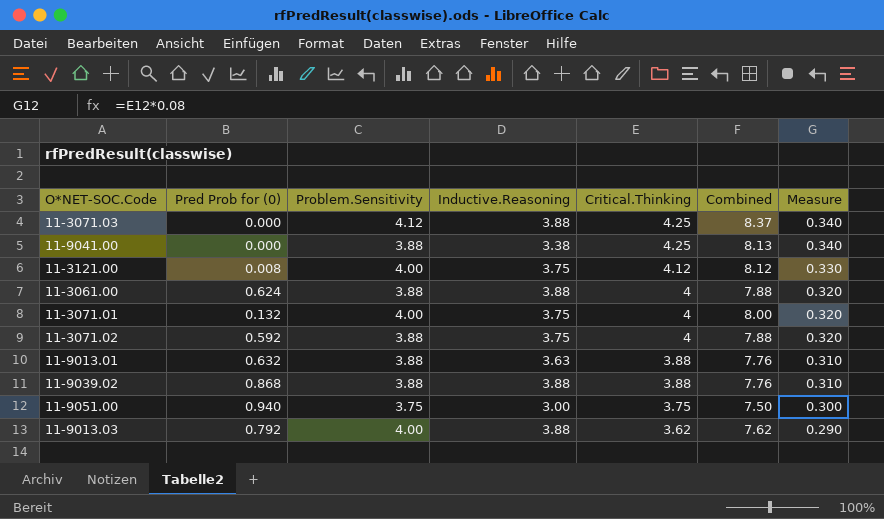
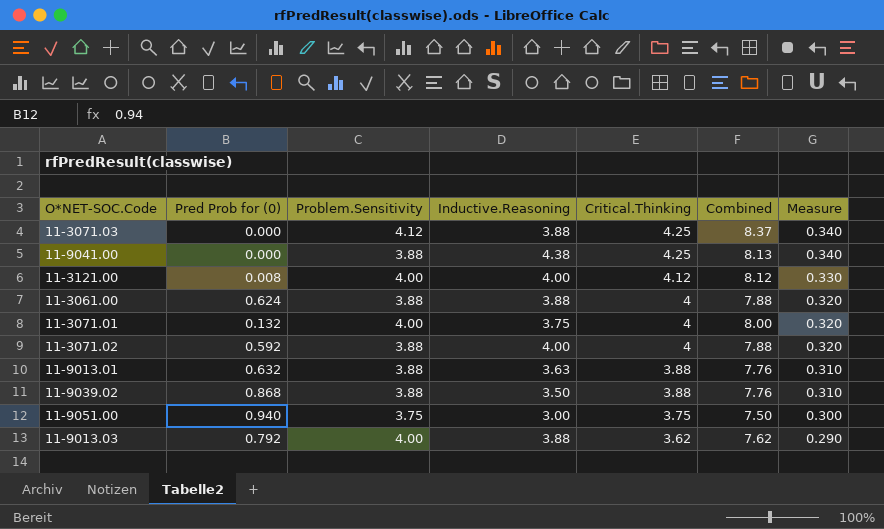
11-9041.00 | Inductive.Reasoning: 3.38 -> 4.38
11-3121.00 | Inductive.Reasoning: 3.75 -> 4.00
11-3071.02 | Inductive.Reasoning: 3.75 -> 4.00
11-9039.02 | Inductive.Reasoning: 3.88 -> 3.50

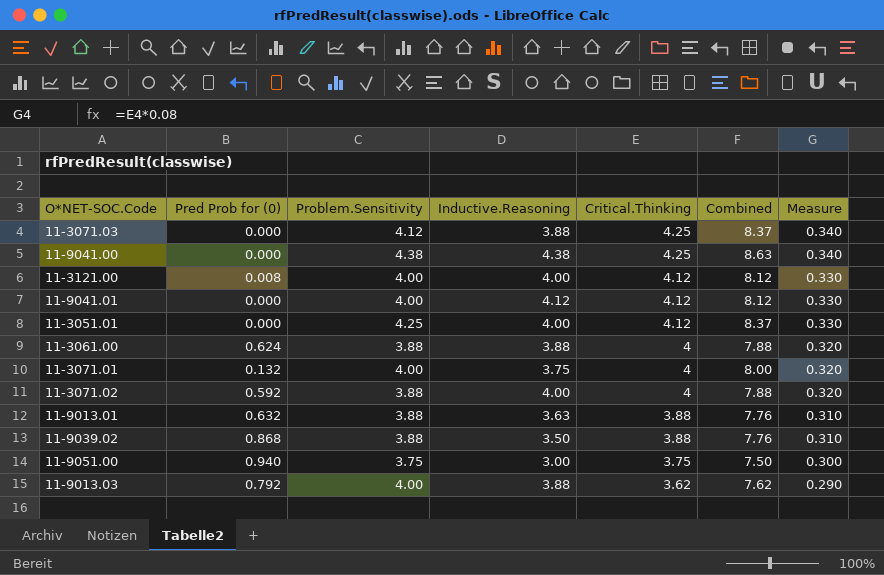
11-9041.00 | Problem.Sensitivity: 3.88 -> 4.38
11-9041.00 | Combined: 8.13 -> 8.63
row 11-9041.01: none -> 0.000 | 4.00 | 4.12 | 4.12 | 8.12 | 0.330
row 11-3051.01: none -> 0.000 | 4.25 | 4.00 | 4.12 | 8.37 | 0.330

